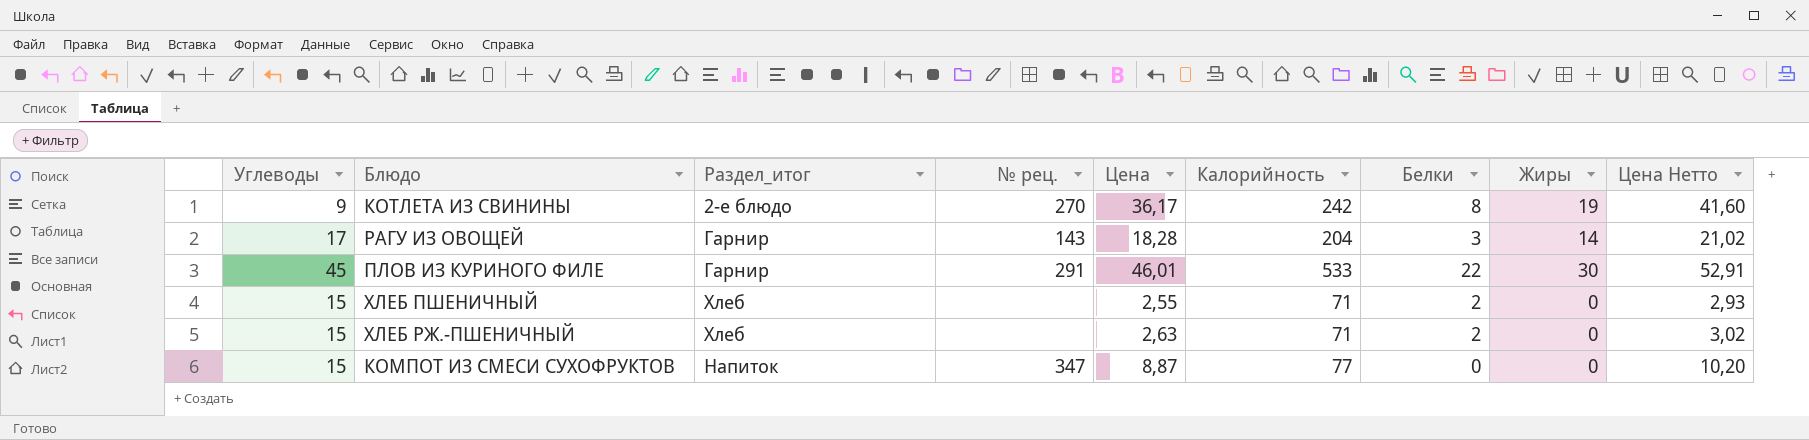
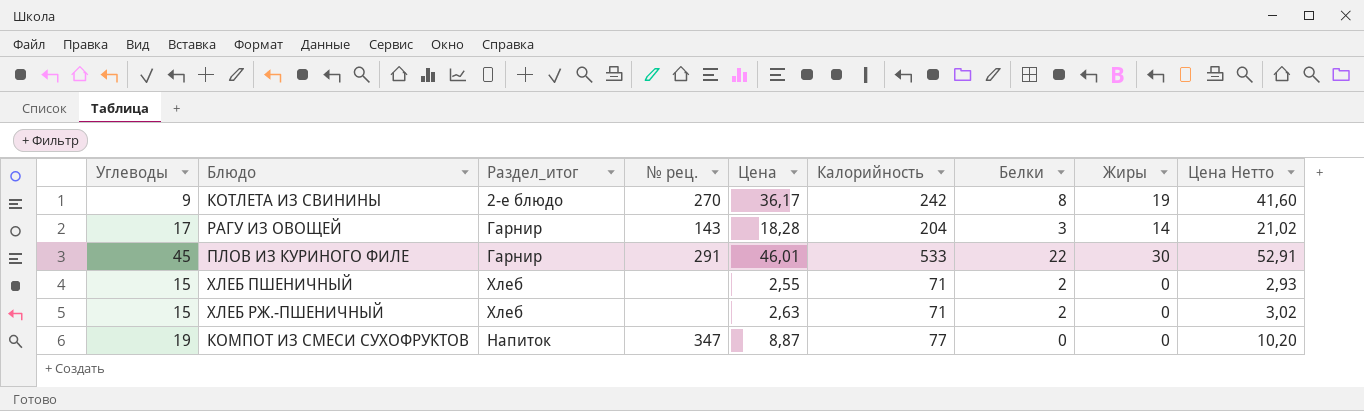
КОМПОТ ИЗ СМЕСИ СУХОФРУКТОВ | Углеводы: 15 -> 19

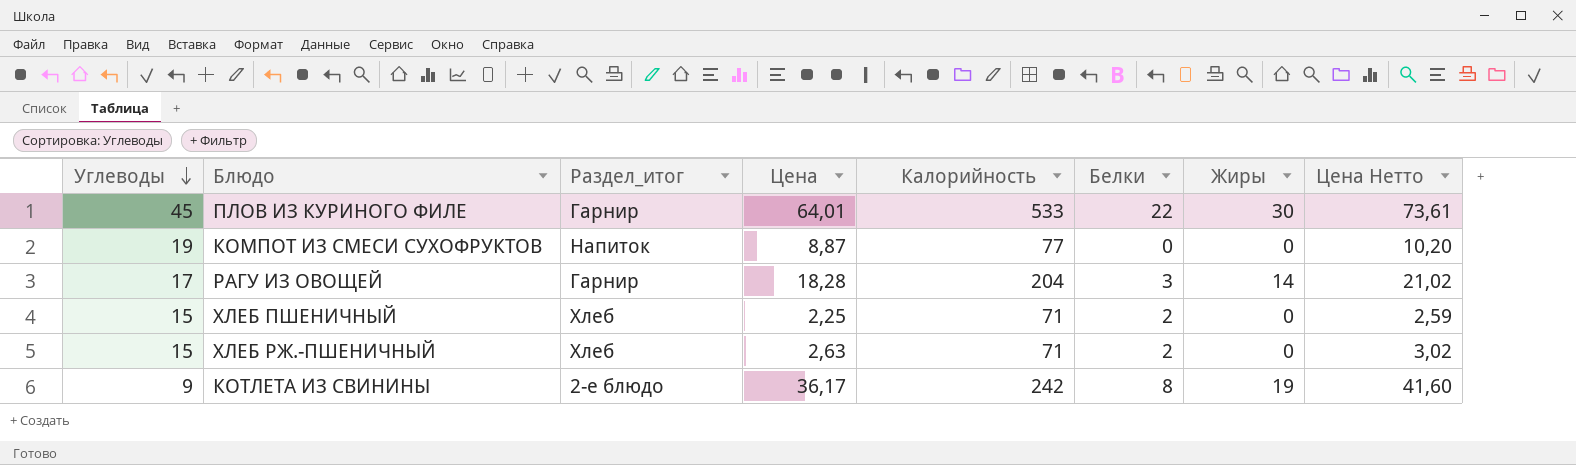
row order: none -> Углеводы descending
column № рец. | position: 4 -> none
ПЛОВ ИЗ КУРИНОГО ФИЛЕ | Цена: 46,01 -> 64,01
ПЛОВ ИЗ КУРИНОГО ФИЛЕ | Цена Нетто: 52,91 -> 73,61
ХЛЕБ ПШЕНИЧНЫЙ | Цена: 2,55 -> 2,25
ХЛЕБ ПШЕНИЧНЫЙ | Цена Нетто: 2,93 -> 2,59

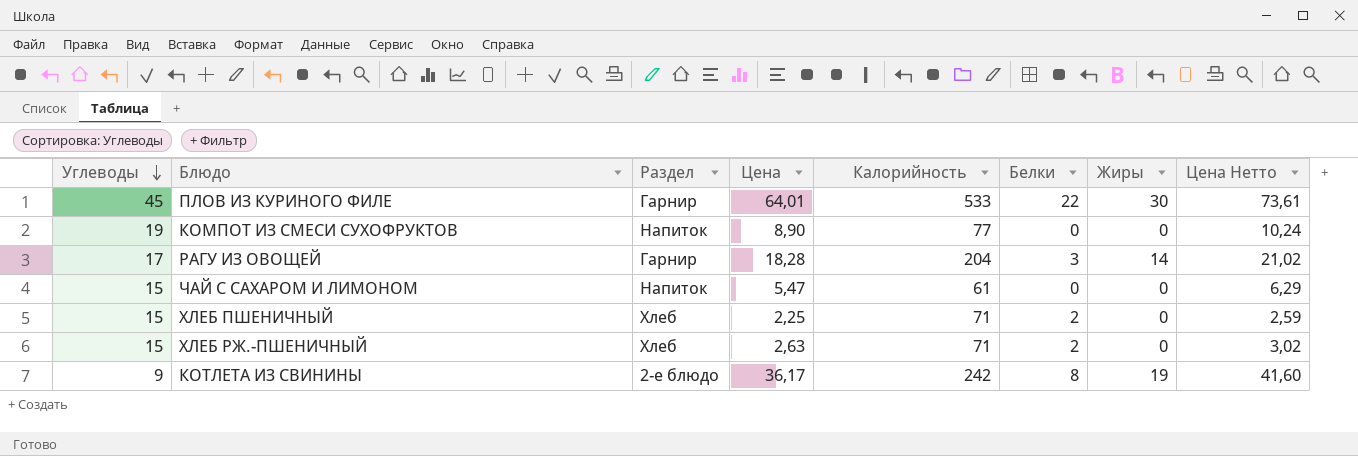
column name: Раздел_итог -> Раздел
КОМПОТ ИЗ СМЕСИ СУХОФРУКТОВ | Цена: 8,87 -> 8,90
КОМПОТ ИЗ СМЕСИ СУХОФРУКТОВ | Цена Нетто: 10,20 -> 10,24
row ЧАЙ С САХАРОМ И ЛИМОНОМ: none -> 15 | Напиток | 5,47 | 61 | 0 | 0 | 6,29

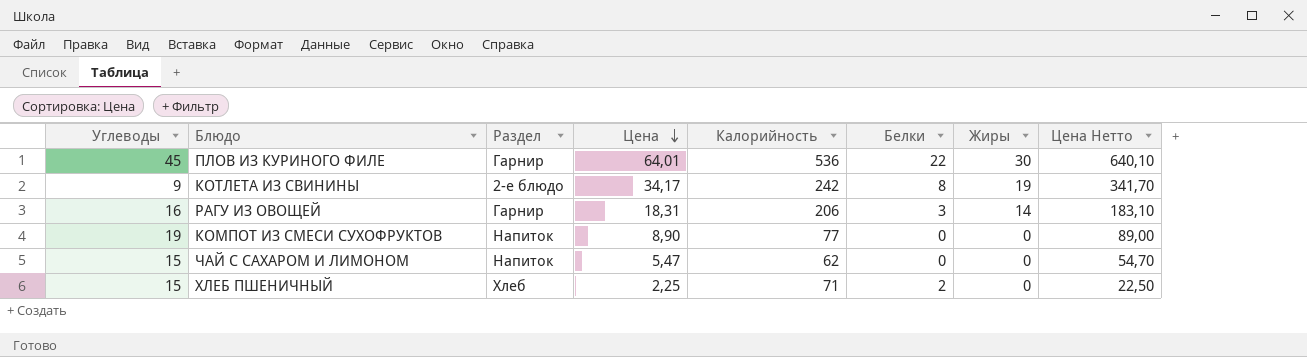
row order: Углеводы descending -> Цена descending
column Цена Нетто | formula: [Цена] * 1,15 -> [Цена] * 10
row ХЛЕБ РЖ.-ПШЕНИЧНЫЙ: 15 | Хлеб | 2,63 | 71 | 2 | 0 | 3,02 -> none
ПЛОВ ИЗ КУРИНОГО ФИЛЕ | Калорийность: 533 -> 536
КОТЛЕТА ИЗ СВИНИНЫ | Цена: 36,17 -> 34,17
РАГУ ИЗ ОВОЩЕЙ | Углеводы: 17 -> 16
РАГУ ИЗ ОВОЩЕЙ | Цена: 18,28 -> 18,31
РАГУ ИЗ ОВОЩЕЙ | Калорийность: 204 -> 206
ЧАЙ С САХАРОМ И ЛИМОНОМ | Калорийность: 61 -> 62

